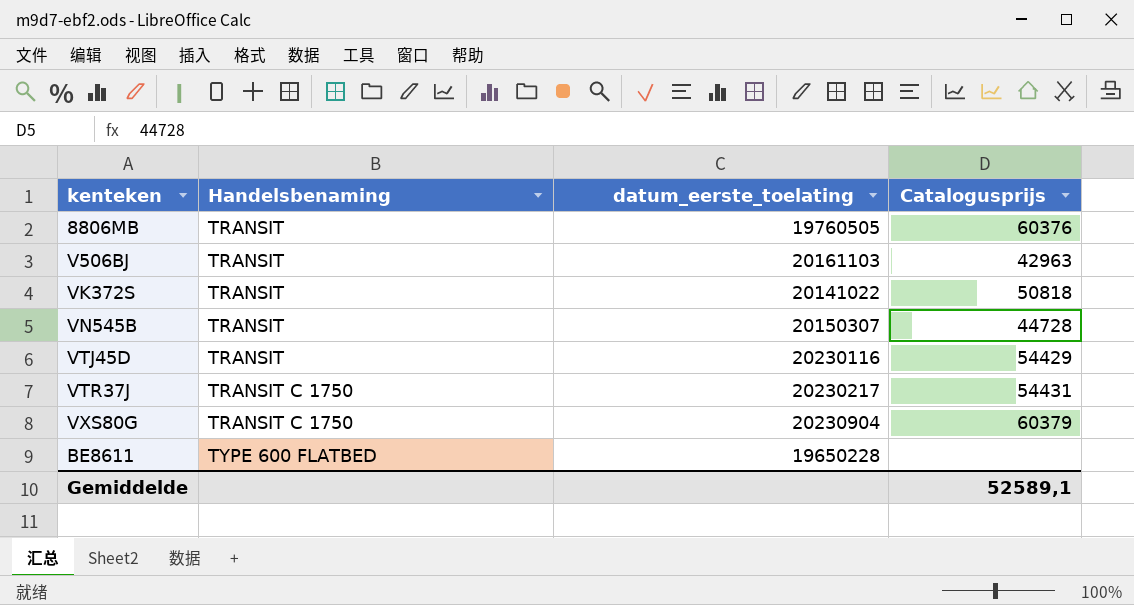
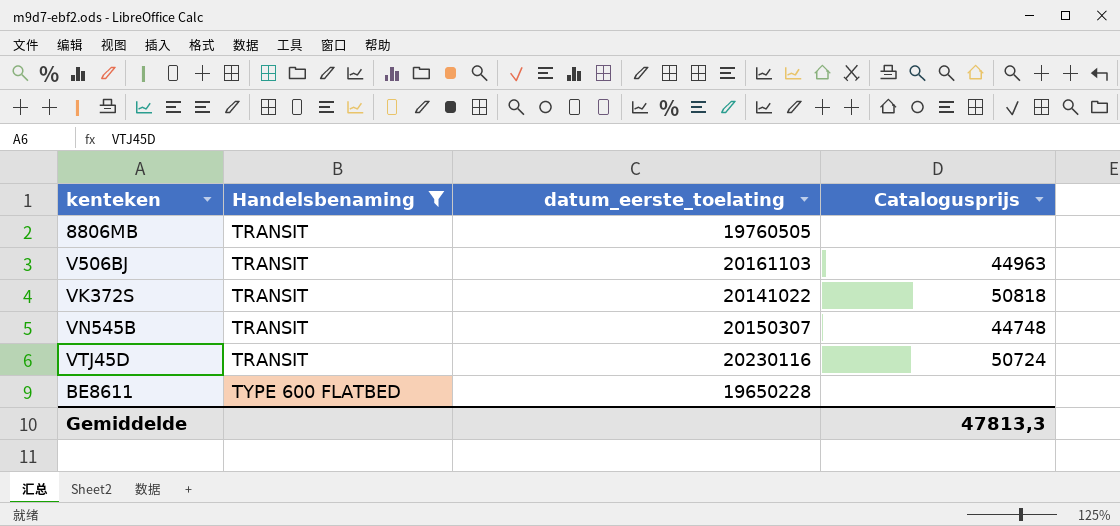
filter: none -> Handelsbenaming != TRANSIT C 1750
8806MB | Catalogusprijs: 60376 -> none
V506BJ | Catalogusprijs: 42963 -> 44963
VN545B | Catalogusprijs: 44728 -> 44748
VTJ45D | Catalogusprijs: 54429 -> 50724
Gemiddelde | Catalogusprijs: 52589,1 -> 47813,3

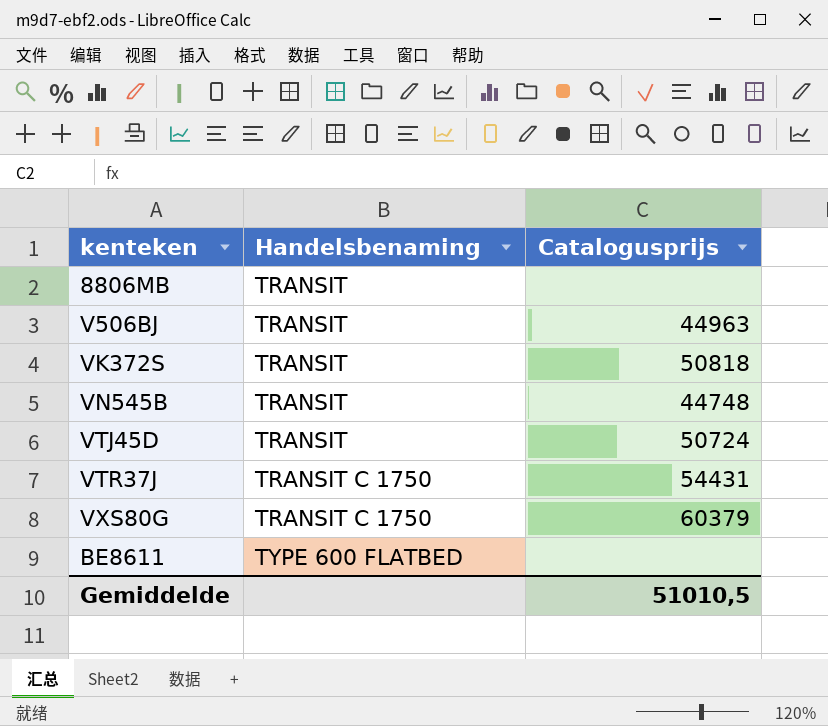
filter: Handelsbenaming != TRANSIT C 1750 -> none
column datum_eerste_toelating | position: 3 -> none
Gemiddelde | Catalogusprijs: 47813,3 -> 51010,5

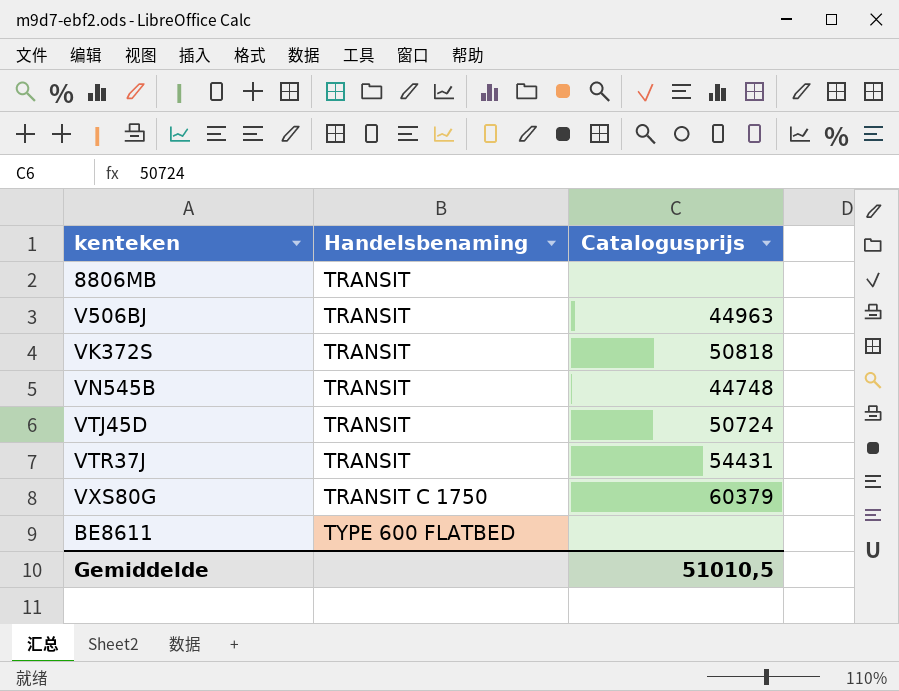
VTR37J | Handelsbenaming: TRANSIT C 1750 -> TRANSIT

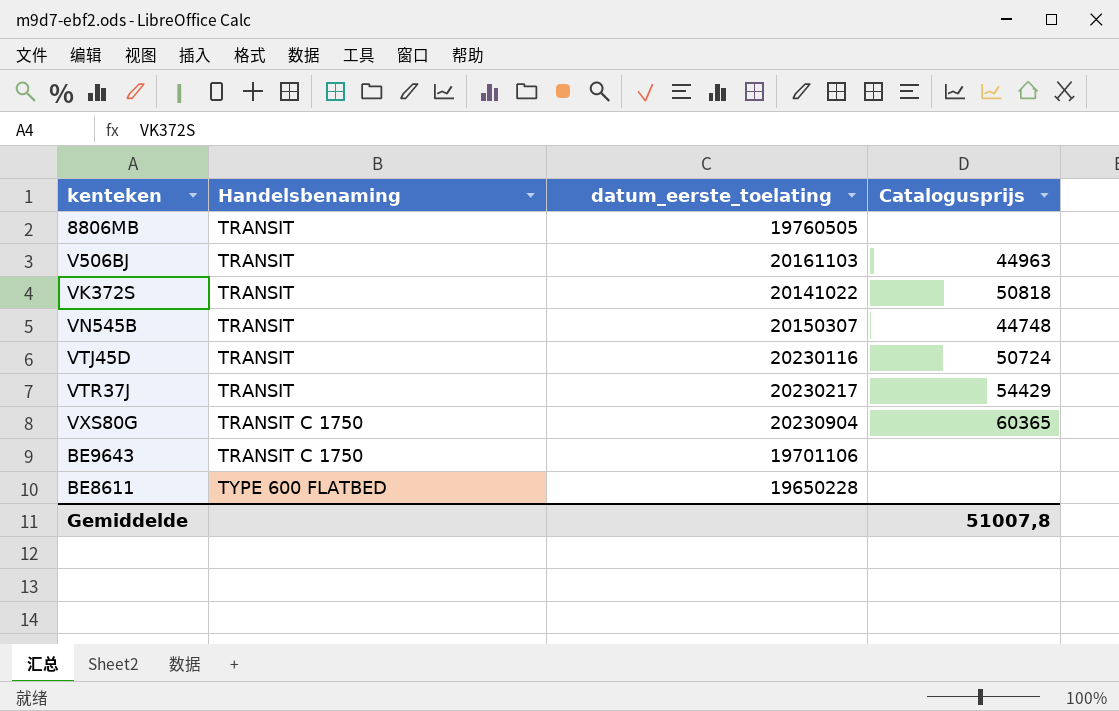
column datum_eerste_toelating | position: none -> 3
VTR37J | Catalogusprijs: 54431 -> 54429
VXS80G | Catalogusprijs: 60379 -> 60365
row BE9643: none -> TRANSIT C 1750 | 19701106 | none
Gemiddelde | Catalogusprijs: 51010,5 -> 51007,8

